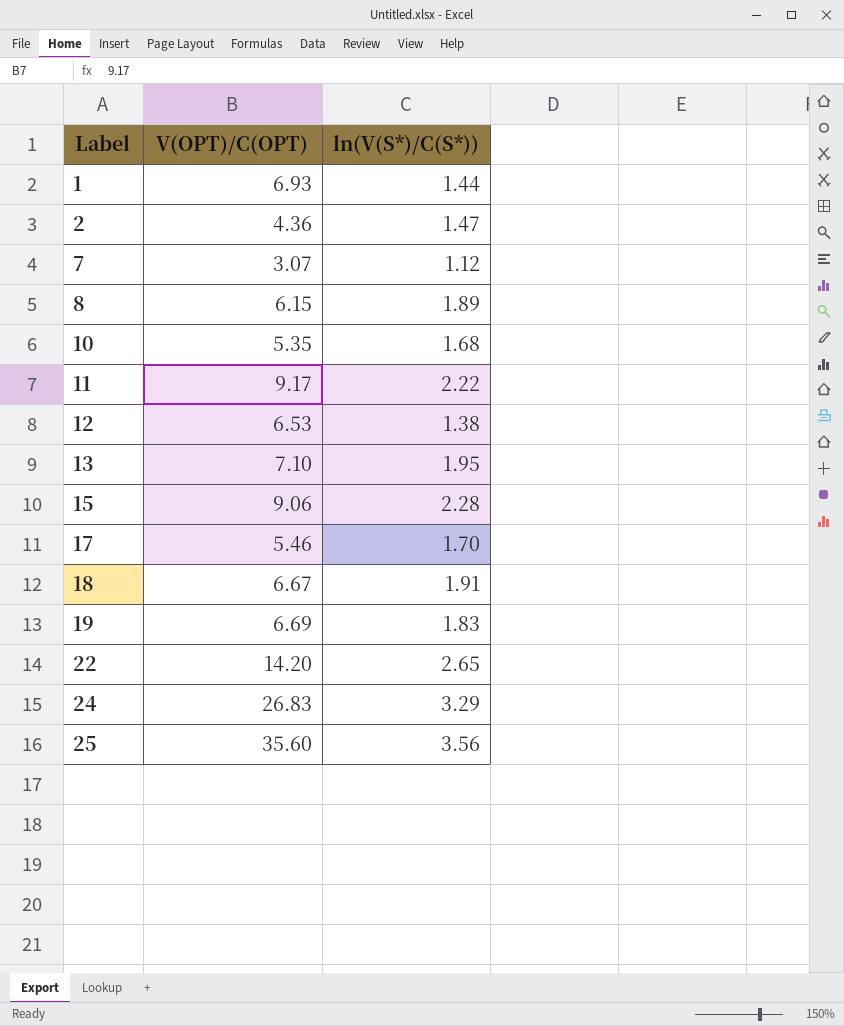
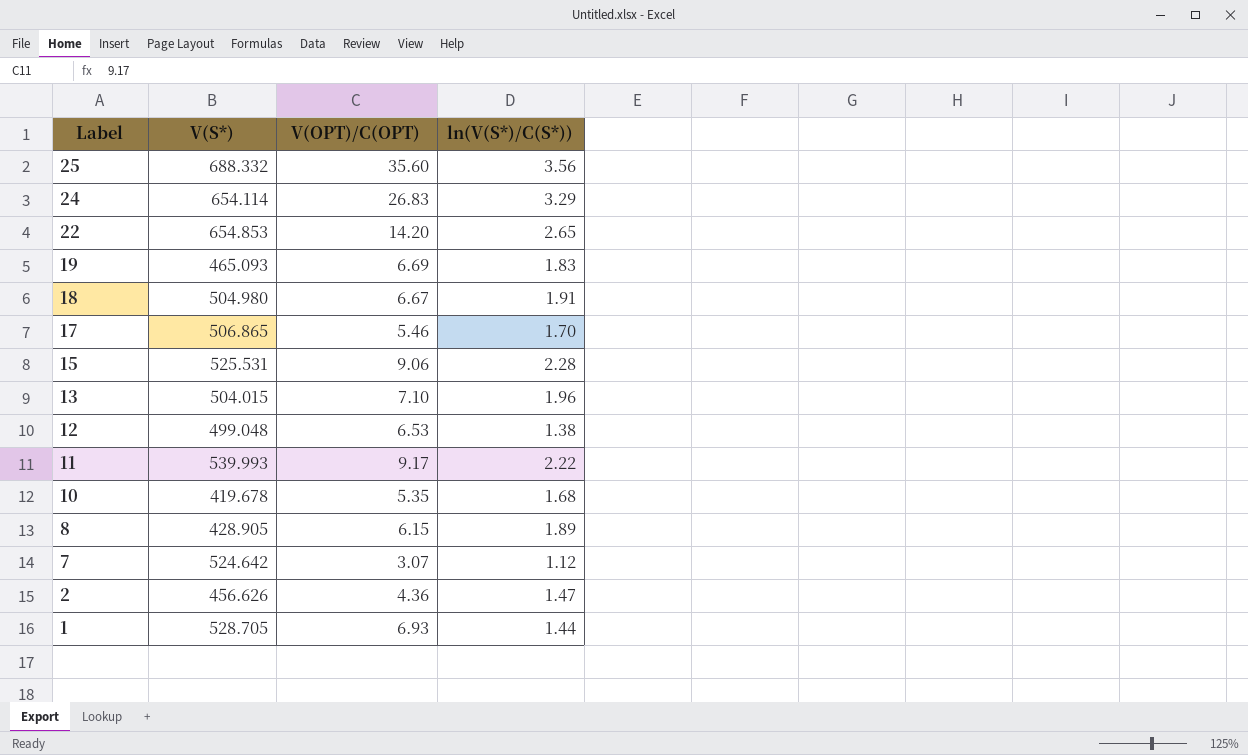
row order: Label ascending -> Label descending
column V(S*) | position: none -> 2
13 | ln(V(S*)/C(S*)): 1.95 -> 1.96

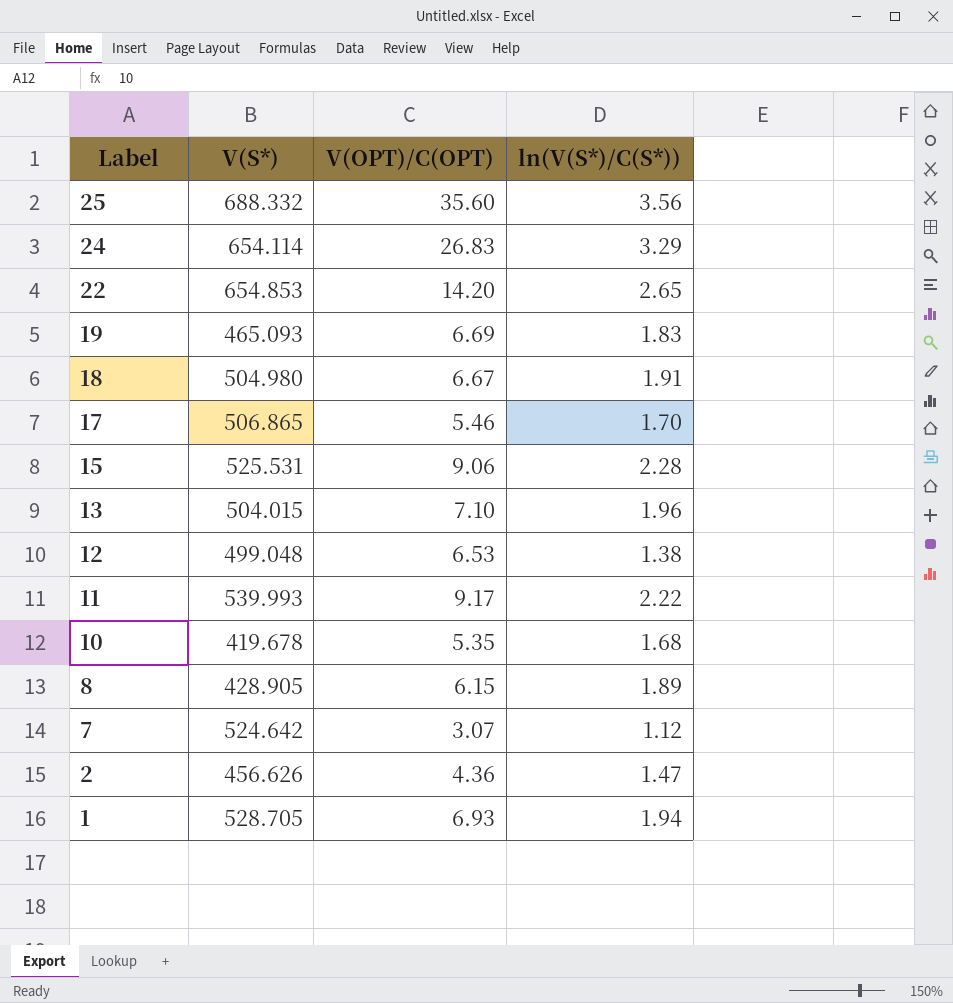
1 | ln(V(S*)/C(S*)): 1.44 -> 1.94

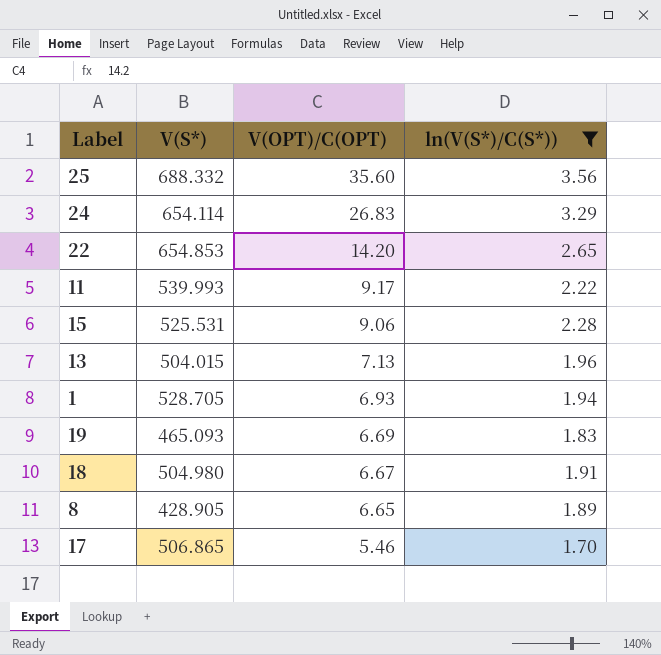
filter: none -> ln(V(S*)/C(S*)) >= 1.70
row order: Label descending -> V(OPT)/C(OPT) descending
13 | V(OPT)/C(OPT): 7.10 -> 7.13
8 | V(OPT)/C(OPT): 6.15 -> 6.65

